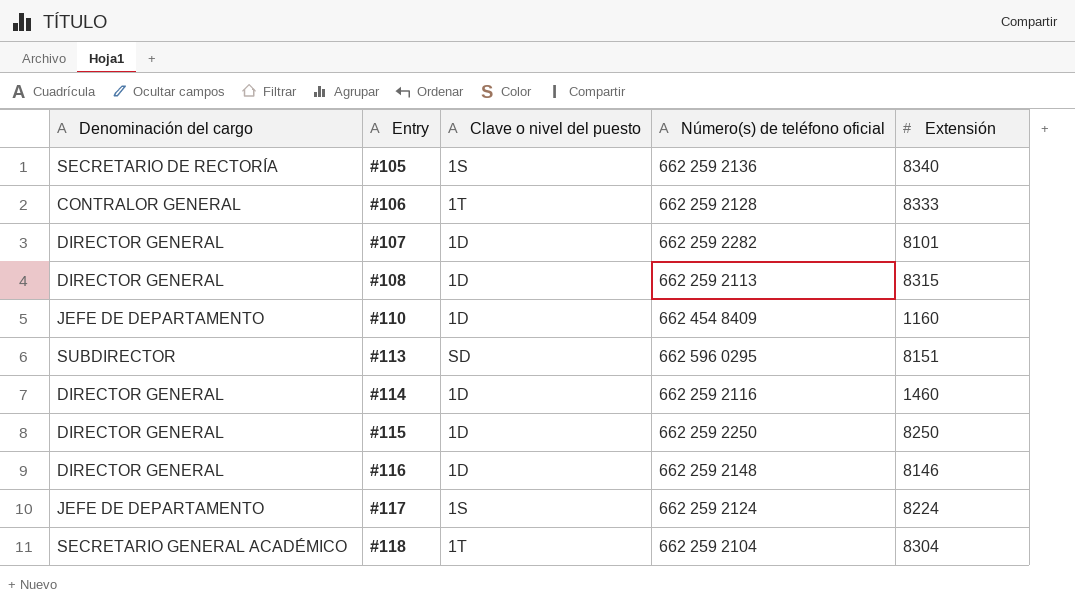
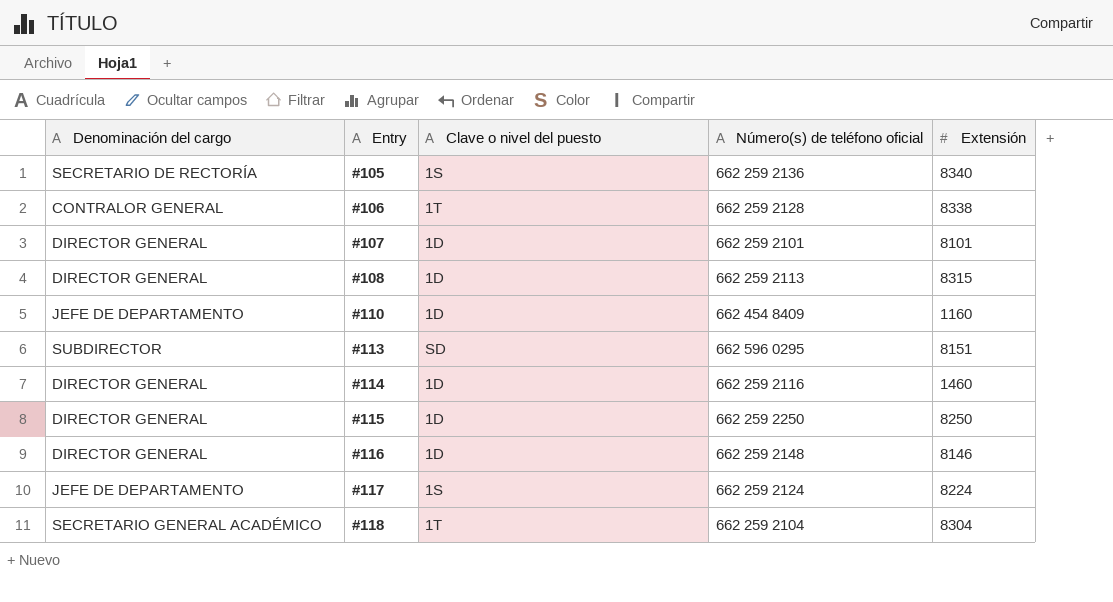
#106 | Extensión: 8333 -> 8338
#107 | Número(s) de teléfono oficial: 662 259 2282 -> 662 259 2101

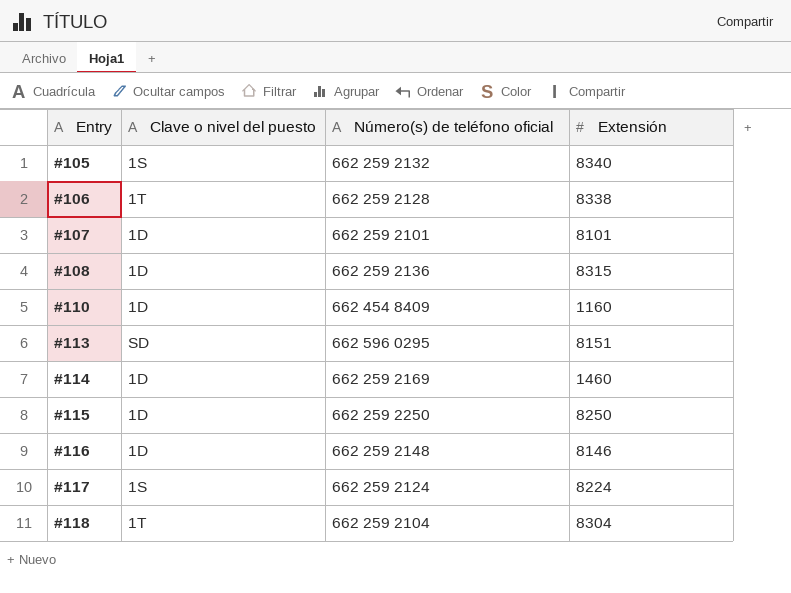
column Denominación del cargo | position: 1 -> none
#105 | Número(s) de teléfono oficial: 662 259 2136 -> 662 259 2132
#108 | Número(s) de teléfono oficial: 662 259 2113 -> 662 259 2136
#114 | Número(s) de teléfono oficial: 662 259 2116 -> 662 259 2169

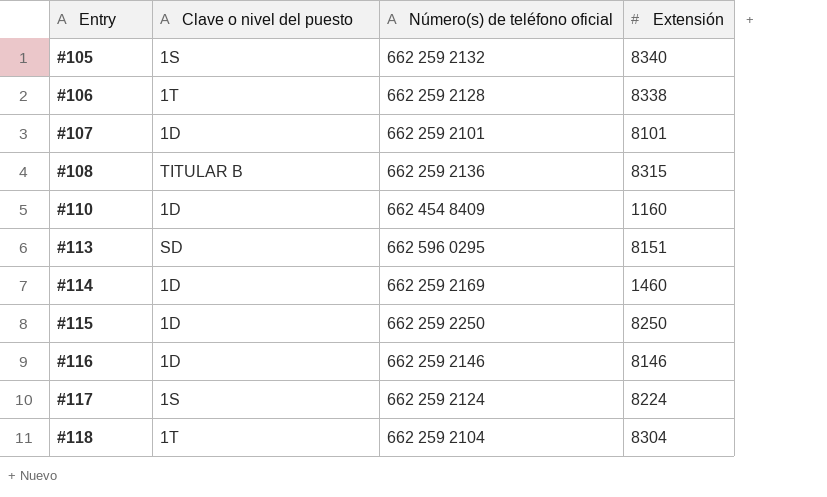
#108 | Clave o nivel del puesto: 1D -> TITULAR B
#116 | Número(s) de teléfono oficial: 662 259 2148 -> 662 259 2146

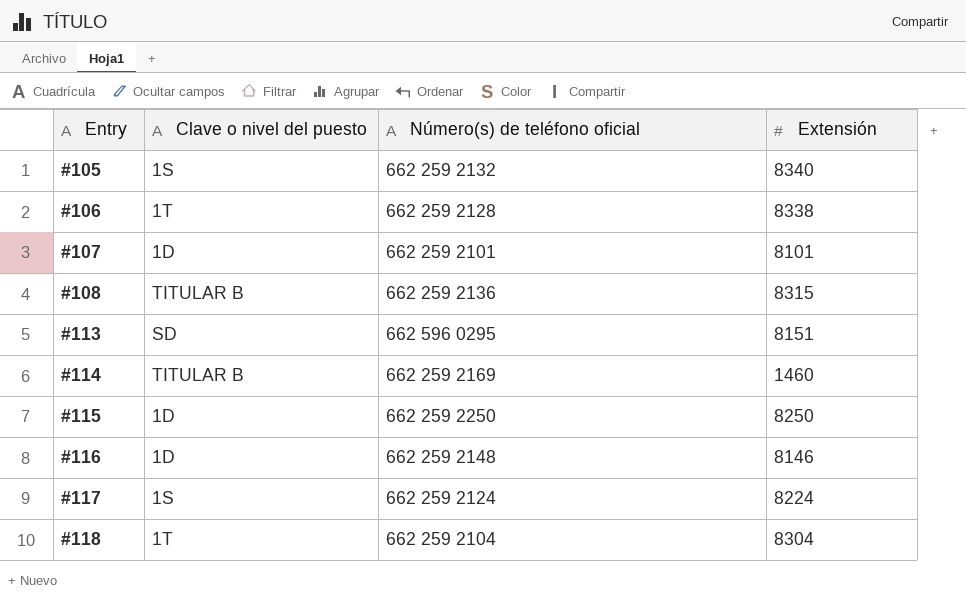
row #110: 1D | 662 454 8409 | 1160 -> none
#114 | Clave o nivel del puesto: 1D -> TITULAR B
#116 | Número(s) de teléfono oficial: 662 259 2146 -> 662 259 2148

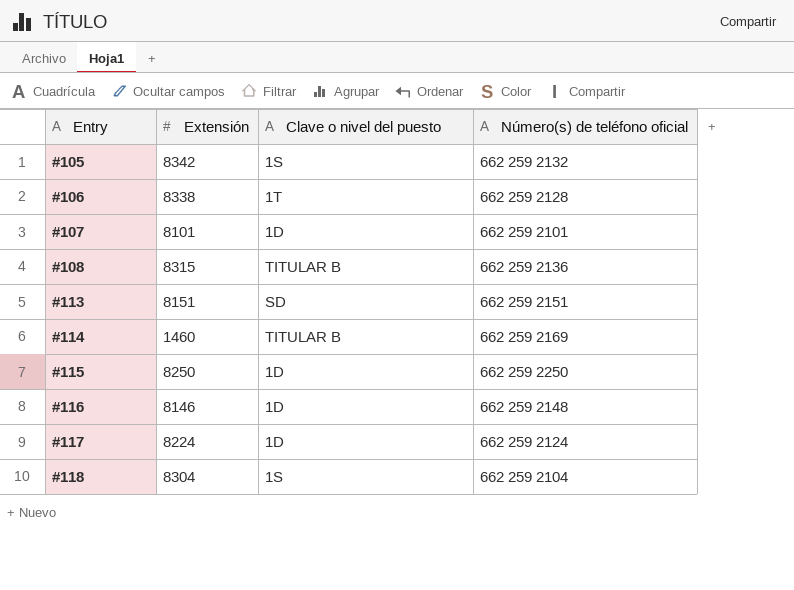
column Extensión | position: 4 -> 2
#105 | Extensión: 8340 -> 8342
#113 | Número(s) de teléfono oficial: 662 596 0295 -> 662 259 2151
#117 | Clave o nivel del puesto: 1S -> 1D
#118 | Clave o nivel del puesto: 1T -> 1S

